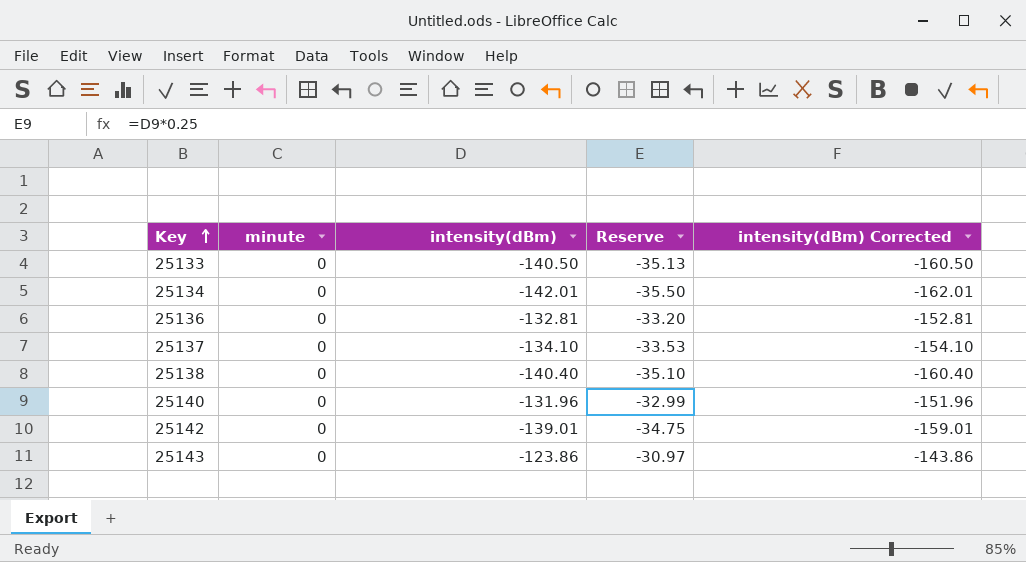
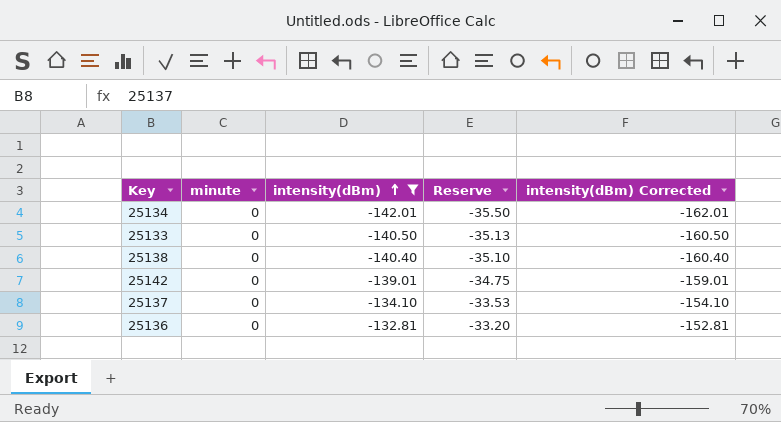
filter: none -> intensity(dBm) <= -132.81
row order: Key ascending -> intensity(dBm) ascending

